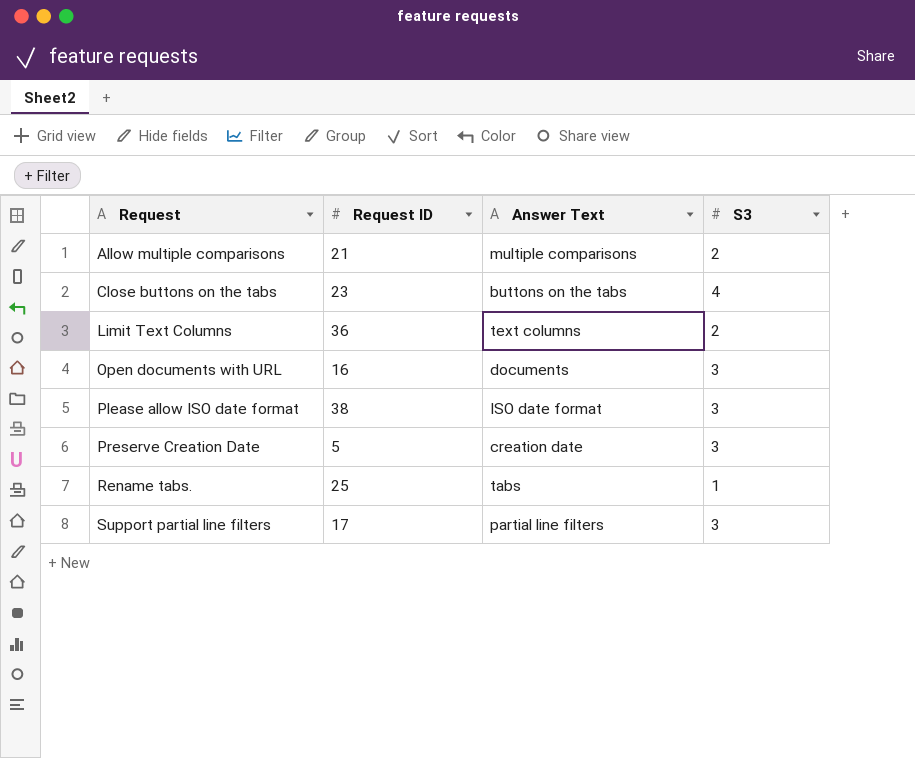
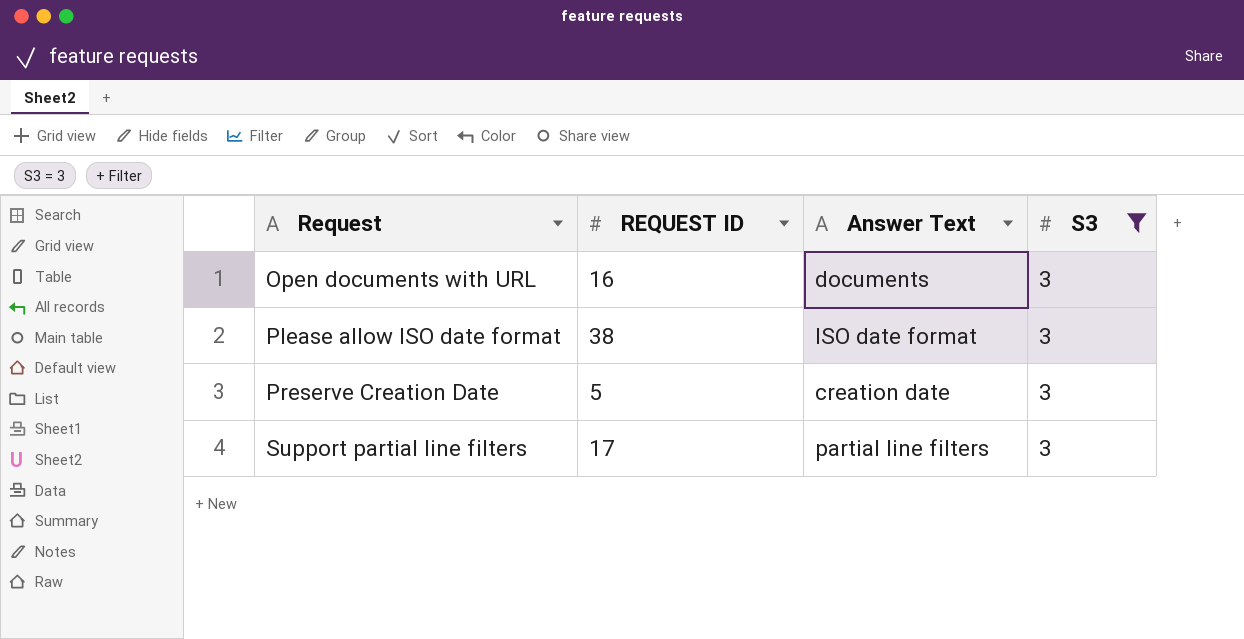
filter: none -> S3 = 3
column name: Request ID -> REQUEST ID

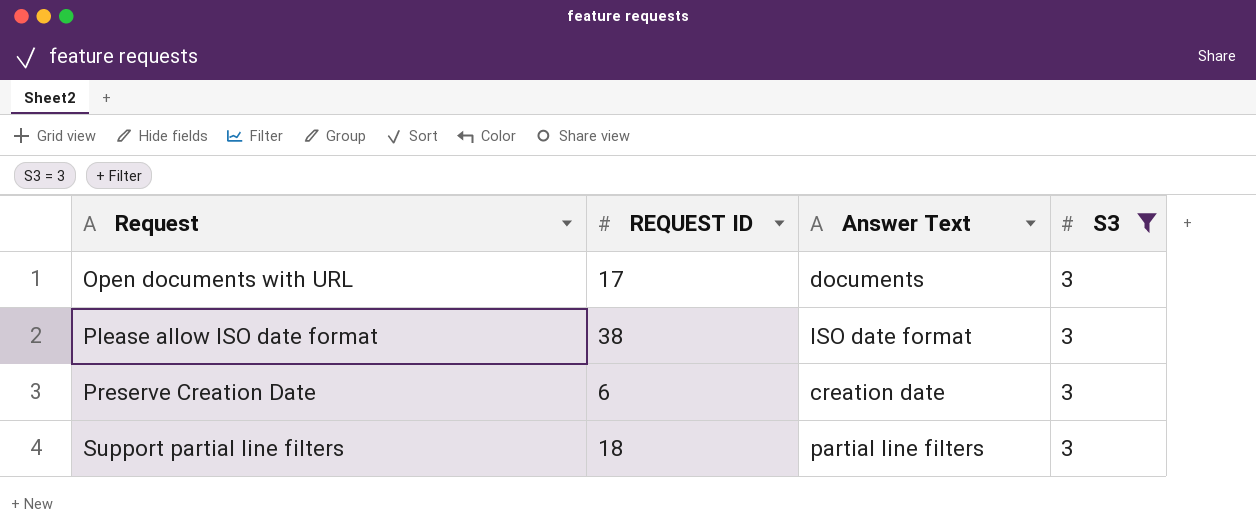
Open documents with URL | REQUEST ID: 16 -> 17
Preserve Creation Date | REQUEST ID: 5 -> 6
Support partial line filters | REQUEST ID: 17 -> 18

